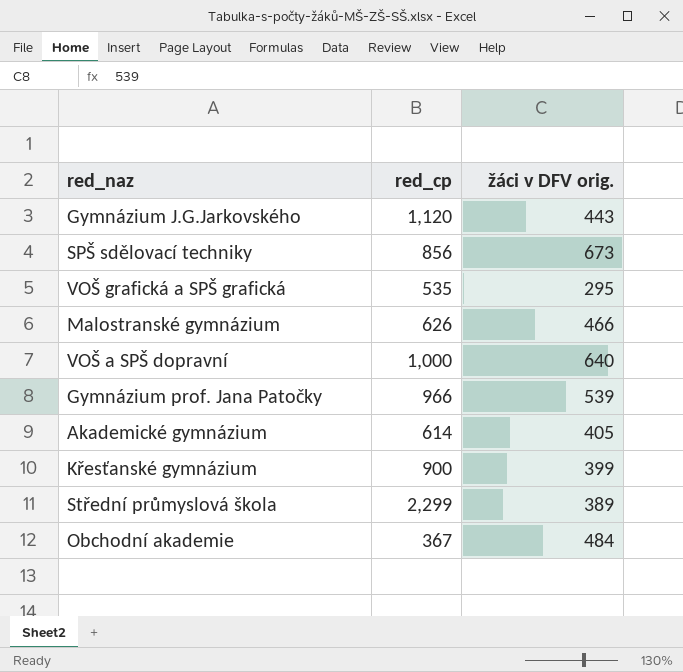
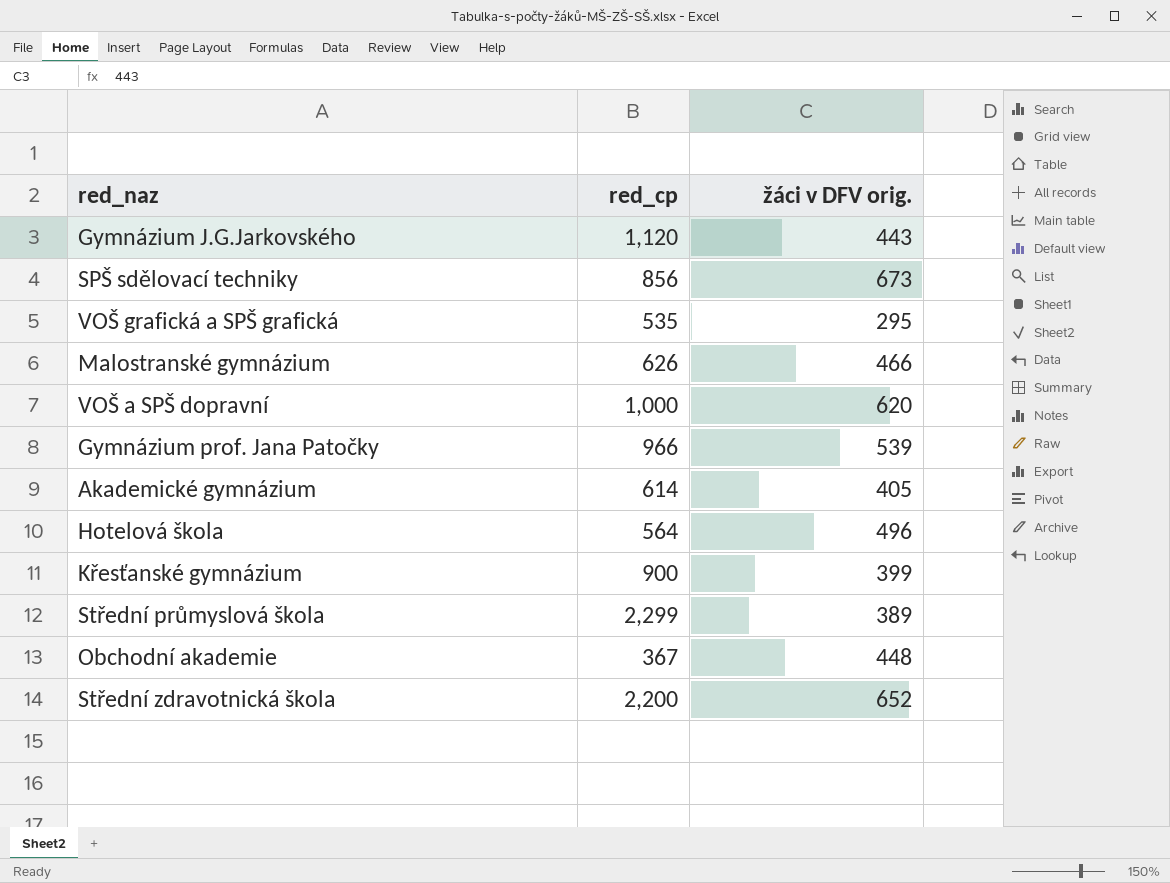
VOŠ a SPŠ dopravní | žáci v DFV orig.: 640 -> 620
row Hotelová škola: none -> 564 | 496
Obchodní akademie | žáci v DFV orig.: 484 -> 448
row Střední zdravotnická škola: none -> 2,200 | 652

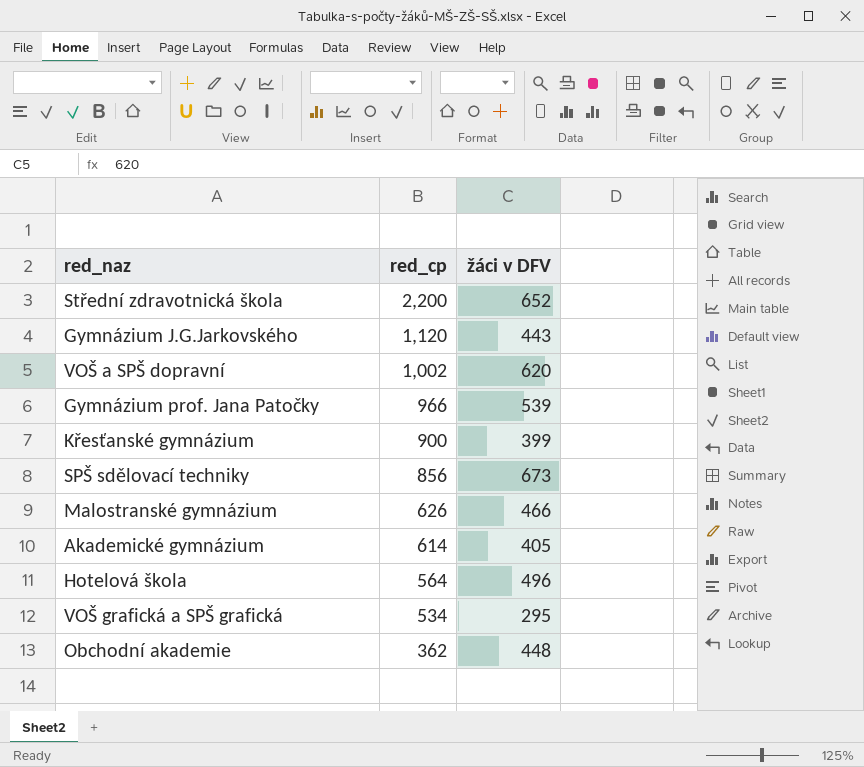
row order: none -> red_cp descending
column name: žáci v DFV orig. -> žáci v DFV
row Střední průmyslová škola: 2,299 | 389 -> none
VOŠ a SPŠ dopravní | red_cp: 1,000 -> 1,002
VOŠ grafická a SPŠ grafická | red_cp: 535 -> 534
Obchodní akademie | red_cp: 367 -> 362

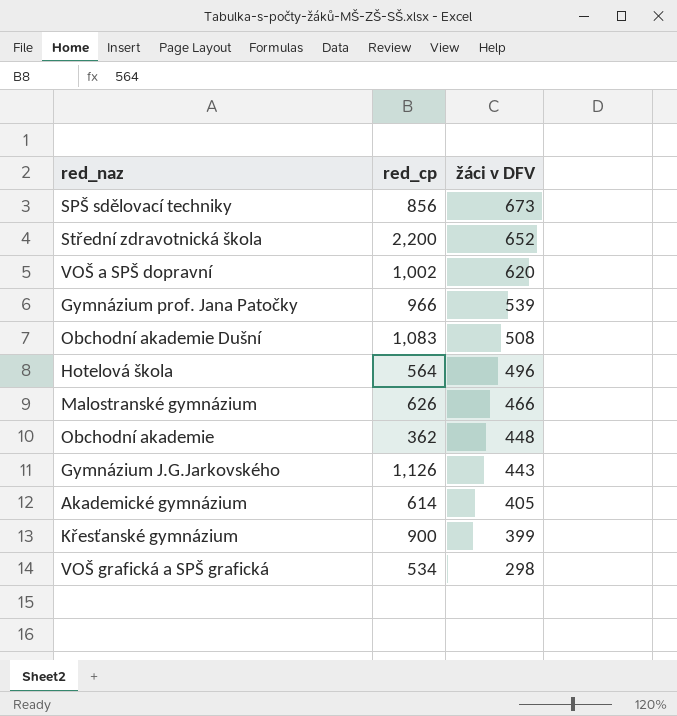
row order: red_cp descending -> žáci v DFV descending
row Obchodní akademie Dušní: none -> 1,083 | 508
Gymnázium J.G.Jarkovského | red_cp: 1,120 -> 1,126
VOŠ grafická a SPŠ grafická | žáci v DFV: 295 -> 298

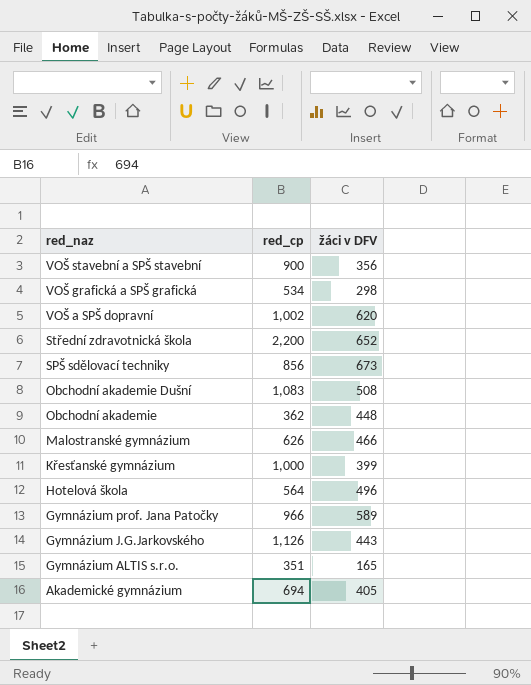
row order: žáci v DFV descending -> red_naz descending
row VOŠ stavební a SPŠ stavební: none -> 900 | 356
Křesťanské gymnázium | red_cp: 900 -> 1,000
Gymnázium prof. Jana Patočky | žáci v DFV: 539 -> 589
row Gymnázium ALTIS s.r.o.: none -> 351 | 165
Akademické gymnázium | red_cp: 614 -> 694

